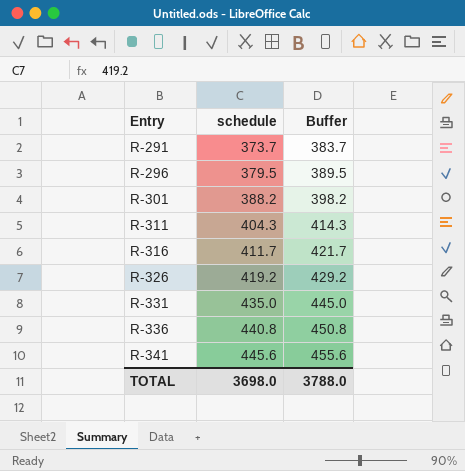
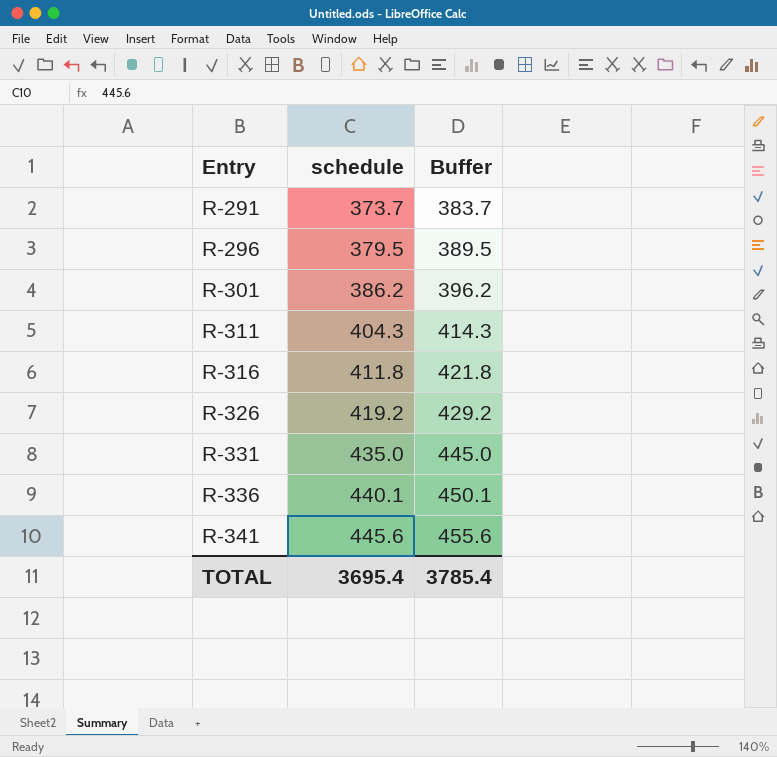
R-301 | schedule: 388.2 -> 386.2
R-301 | Buffer: 398.2 -> 396.2
R-316 | schedule: 411.7 -> 411.8
R-316 | Buffer: 421.7 -> 421.8
R-336 | schedule: 440.8 -> 440.1
R-336 | Buffer: 450.8 -> 450.1
TOTAL | schedule: 3698.0 -> 3695.4
TOTAL | Buffer: 3788.0 -> 3785.4

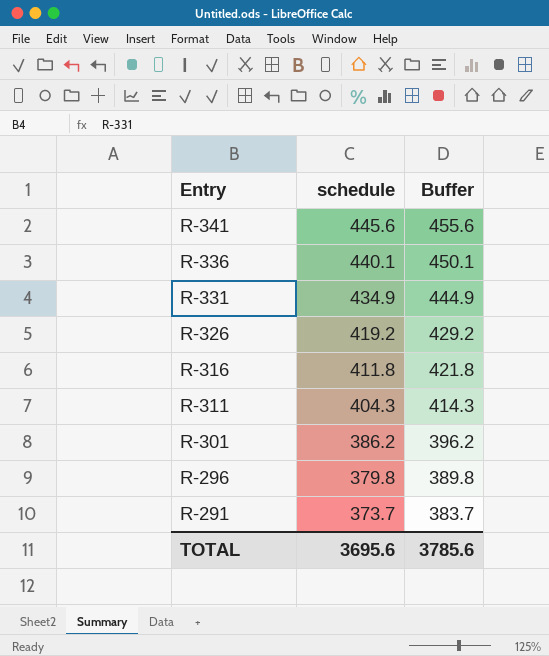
row order: Entry ascending -> Entry descending
R-331 | schedule: 435.0 -> 434.9
R-331 | Buffer: 445.0 -> 444.9
R-296 | schedule: 379.5 -> 379.8
R-296 | Buffer: 389.5 -> 389.8
TOTAL | schedule: 3695.4 -> 3695.6
TOTAL | Buffer: 3785.4 -> 3785.6

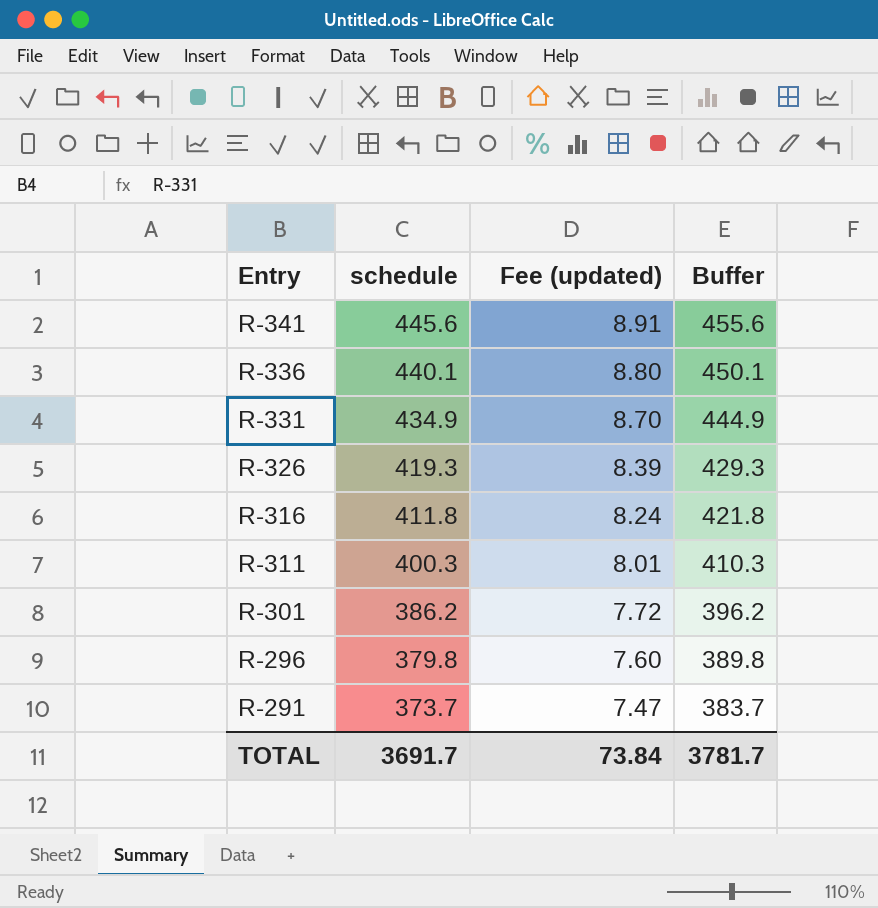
column Fee (updated) | formula: none -> [schedule] * 0.02
R-326 | schedule: 419.2 -> 419.3
R-326 | Buffer: 429.2 -> 429.3
R-311 | schedule: 404.3 -> 400.3
R-311 | Buffer: 414.3 -> 410.3
TOTAL | schedule: 3695.6 -> 3691.7
TOTAL | Buffer: 3785.6 -> 3781.7

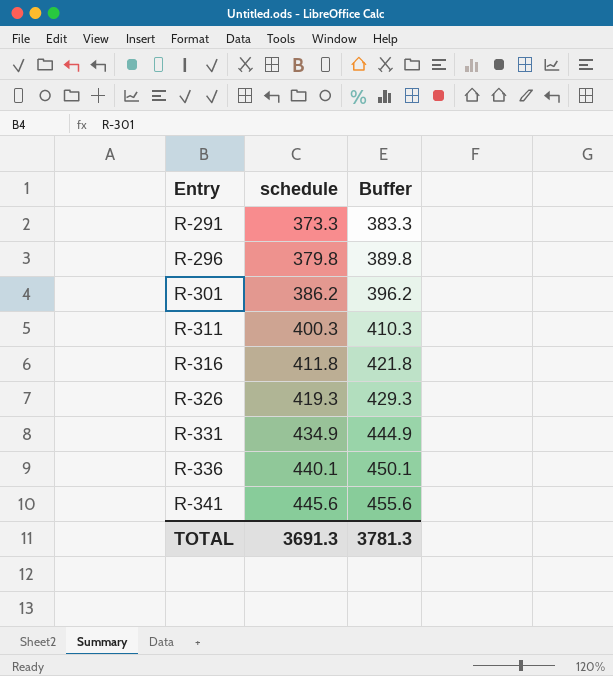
row order: Entry descending -> Entry ascending
column Fee (updated) | formula: [schedule] * 0.02 -> none
R-291 | schedule: 373.7 -> 373.3
R-291 | Buffer: 383.7 -> 383.3
TOTAL | schedule: 3691.7 -> 3691.3
TOTAL | Buffer: 3781.7 -> 3781.3

